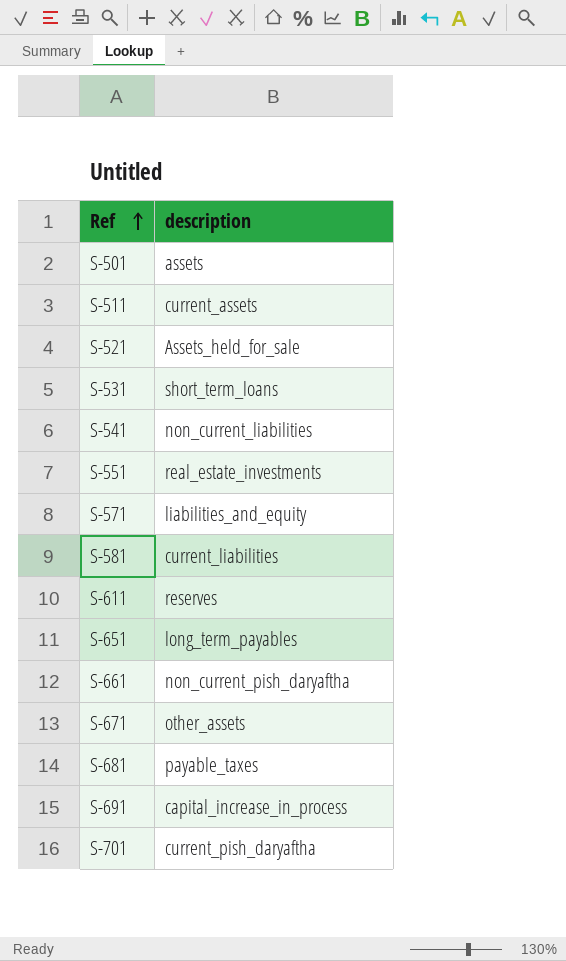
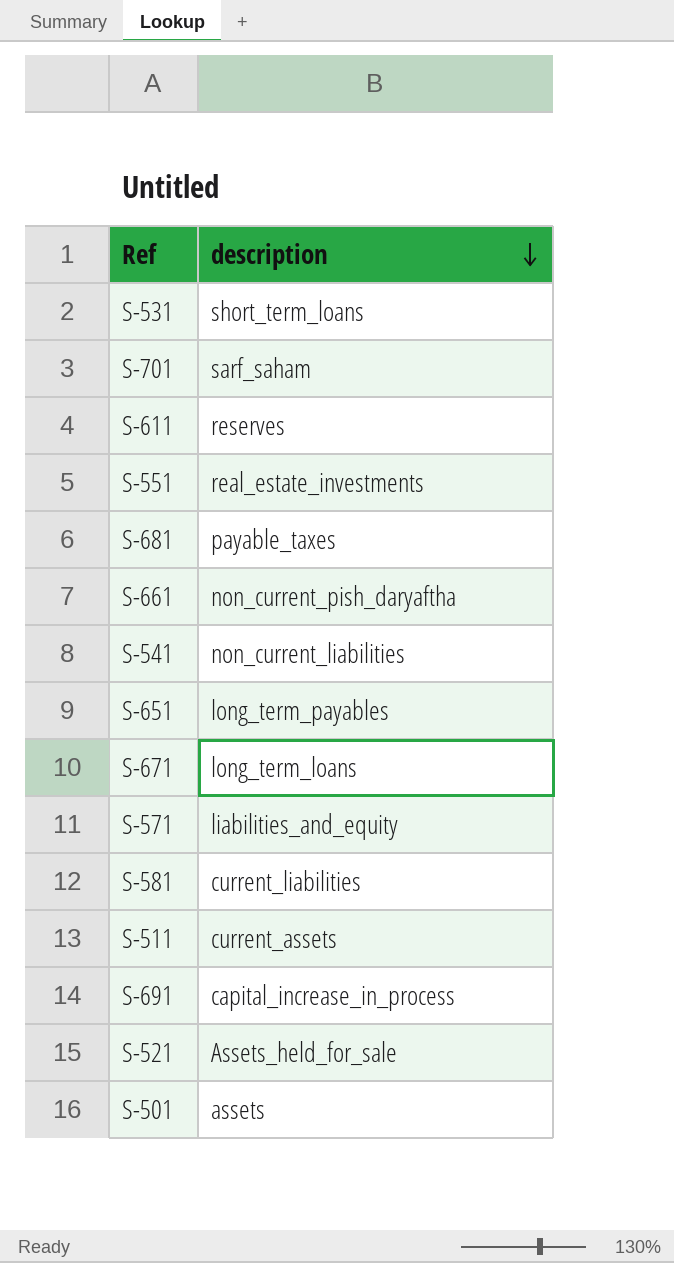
row order: Ref ascending -> description descending
S-701 | description: current_pish_daryaftha -> sarf_saham
S-671 | description: other_assets -> long_term_loans

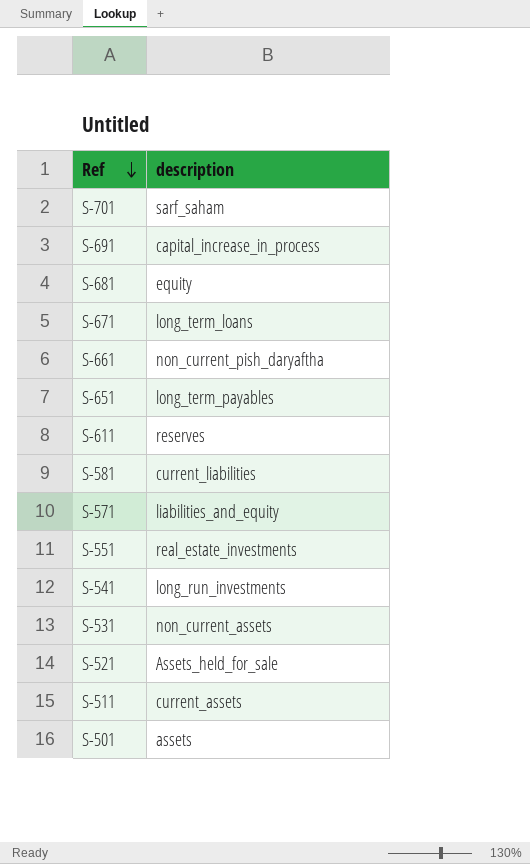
row order: description descending -> Ref descending
S-681 | description: payable_taxes -> equity
S-541 | description: non_current_liabilities -> long_run_investments
S-531 | description: short_term_loans -> non_current_assets

